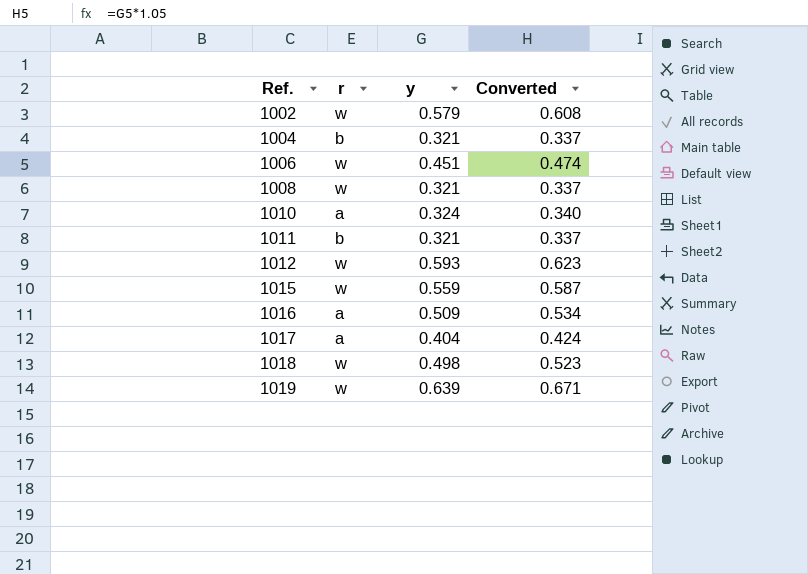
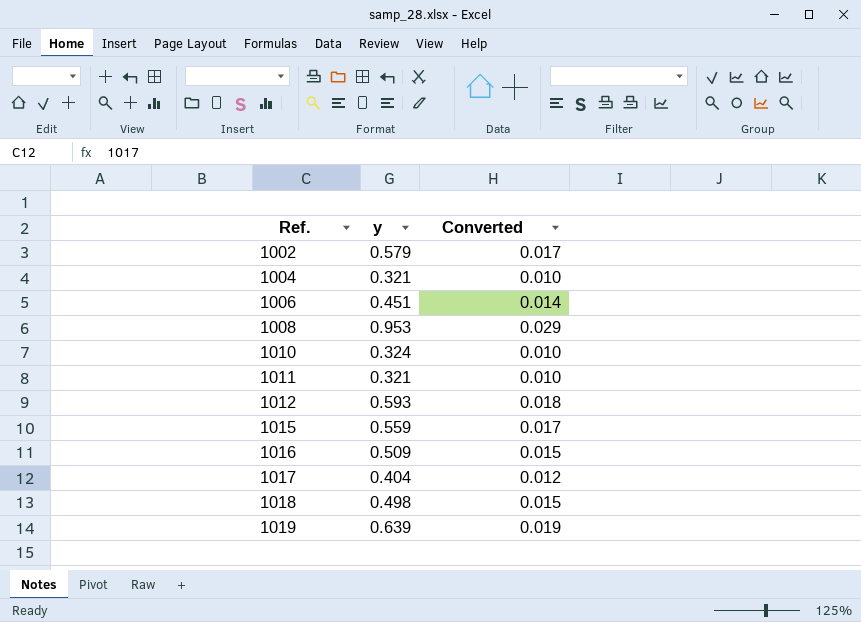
column r | position: 2 -> none
column Converted | formula: [y] * 1.05 -> [y] * 0.03
1008 | y: 0.321 -> 0.953

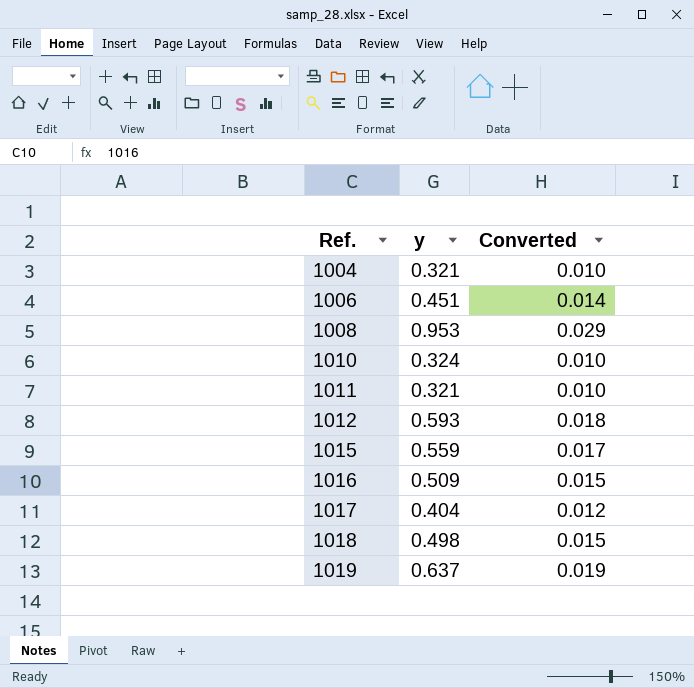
row 1002: 0.579 | 0.017 -> none
1019 | y: 0.639 -> 0.637

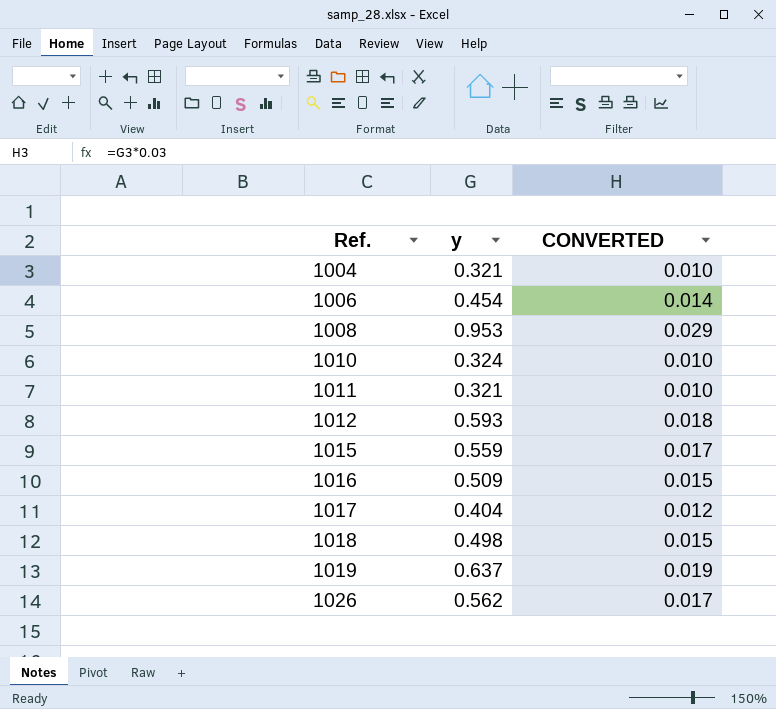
column name: Converted -> CONVERTED
1006 | y: 0.451 -> 0.454
row 1026: none -> 0.562 | 0.017

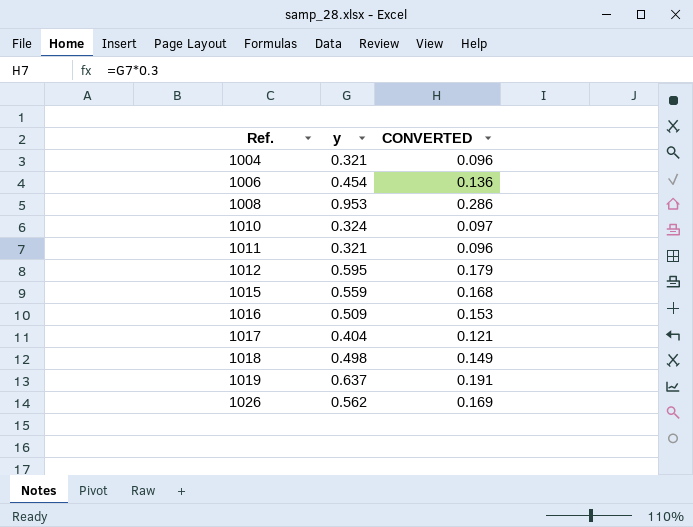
column CONVERTED | formula: [y] * 0.03 -> [y] * 0.3
1012 | y: 0.593 -> 0.595

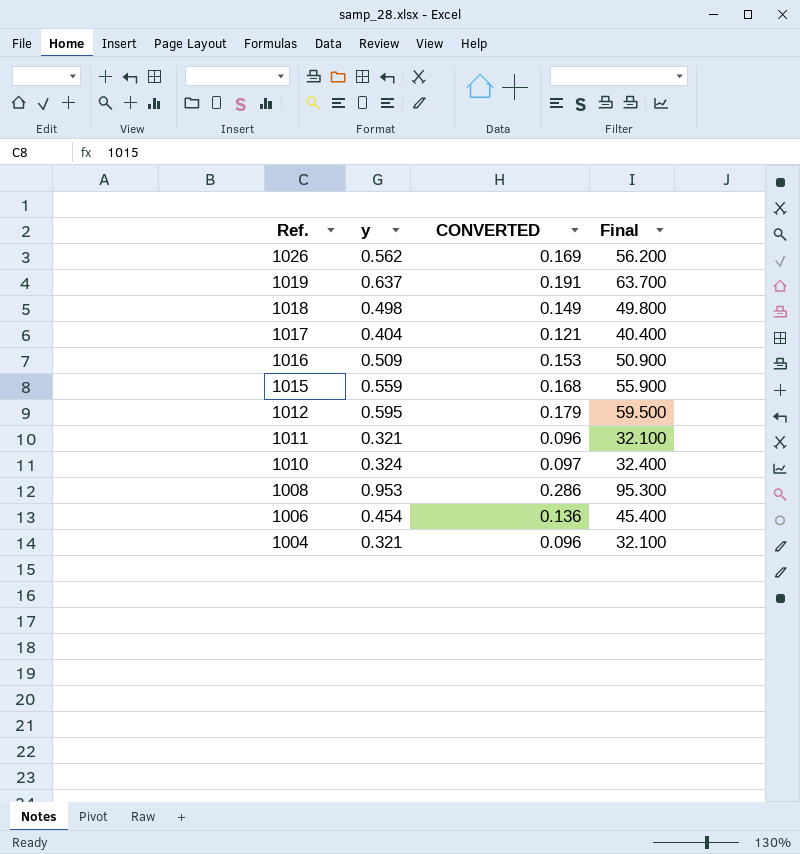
row order: Ref. ascending -> Ref. descending
column Final | formula: none -> [y] * 100

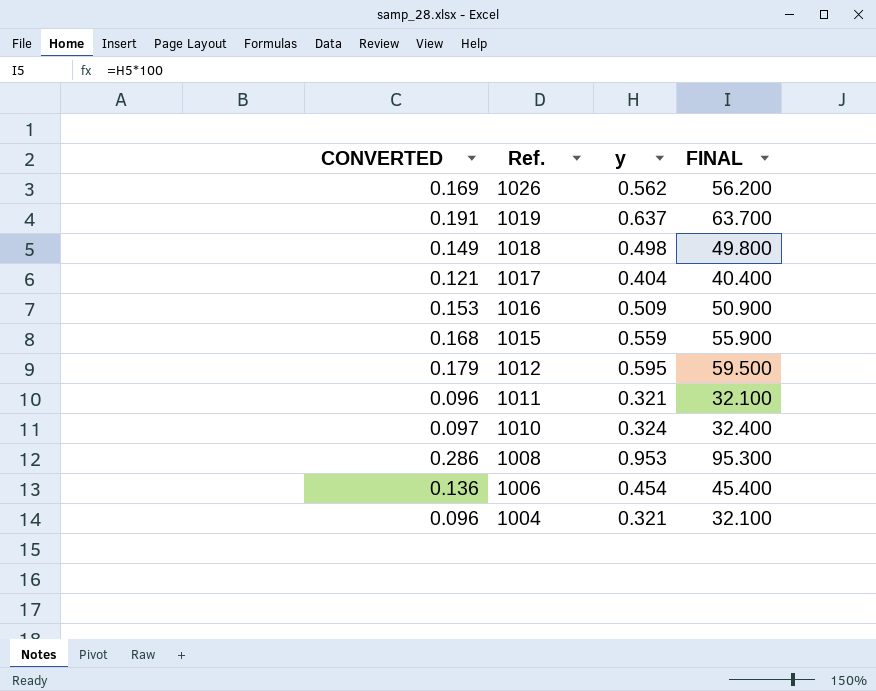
column CONVERTED | position: 3 -> 1
column name: Final -> FINAL

